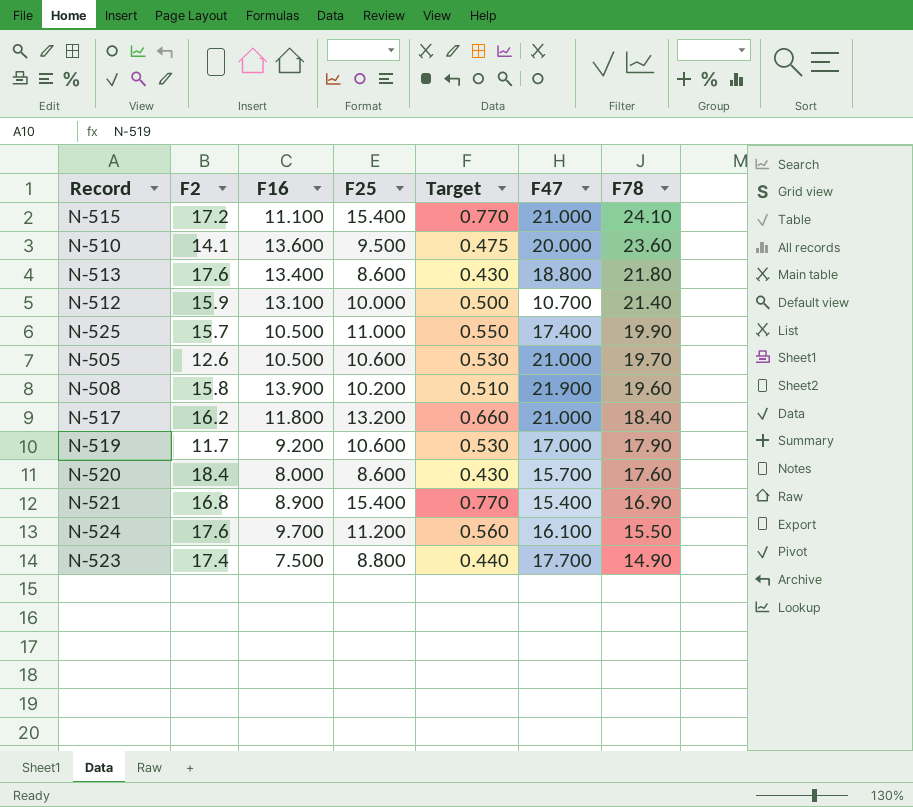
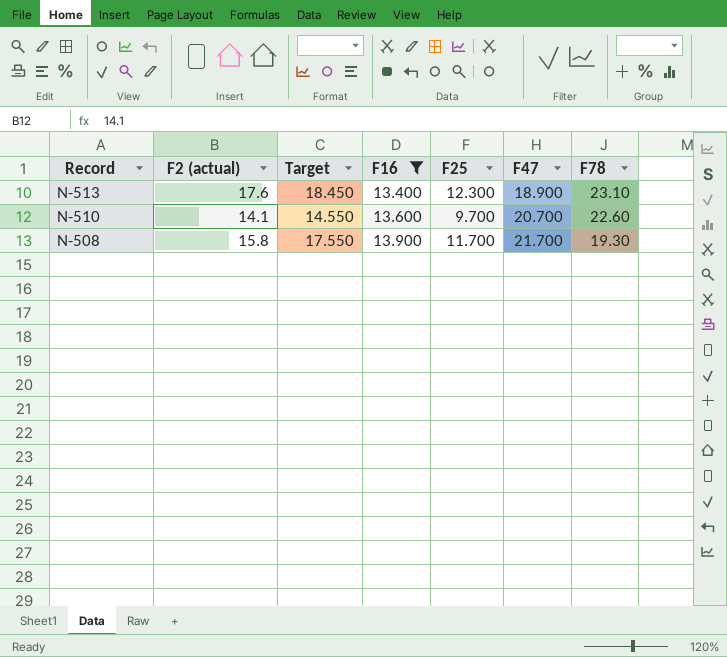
filter: none -> F16 >= 13.400
row order: F78 descending -> Record descending
column name: F2 -> F2 (actual)
column Target | formula: [F25] * 0.05 -> [F25] * 1.5
column Target | position: 5 -> 3
N-513 | F25: 8.600 -> 12.300
N-513 | F47: 18.800 -> 18.900
N-513 | F78: 21.80 -> 23.10
N-510 | F25: 9.500 -> 9.700
N-510 | F47: 20.000 -> 20.700
N-510 | F78: 23.60 -> 22.60
N-508 | F25: 10.200 -> 11.700
N-508 | F47: 21.900 -> 21.700
N-508 | F78: 19.60 -> 19.30

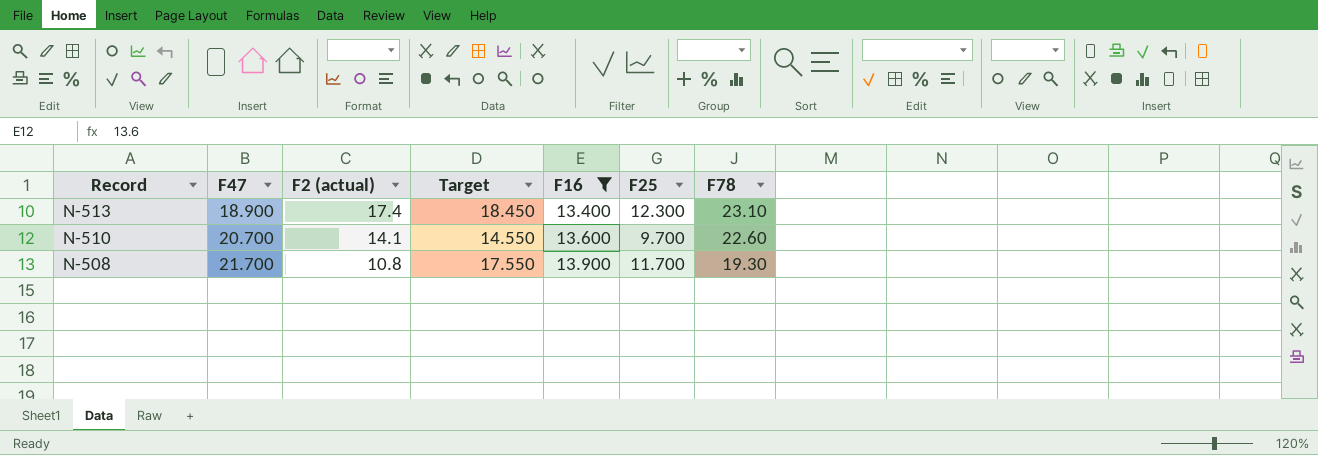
column F47 | position: 6 -> 2
N-513 | F2 (actual): 17.6 -> 17.4
N-508 | F2 (actual): 15.8 -> 10.8

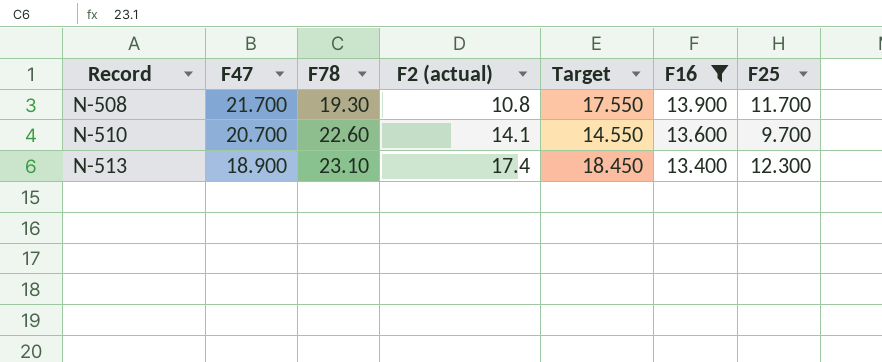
row order: Record descending -> Record ascending
column F78 | position: 7 -> 3

